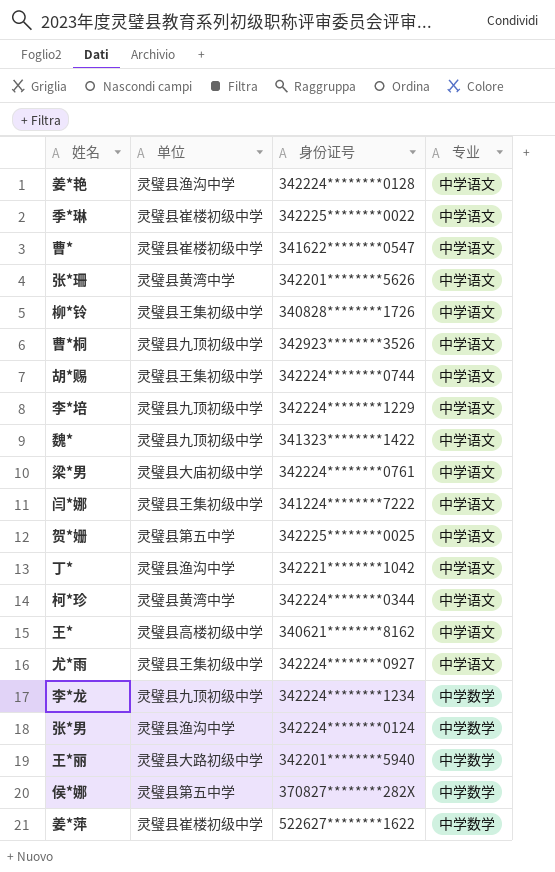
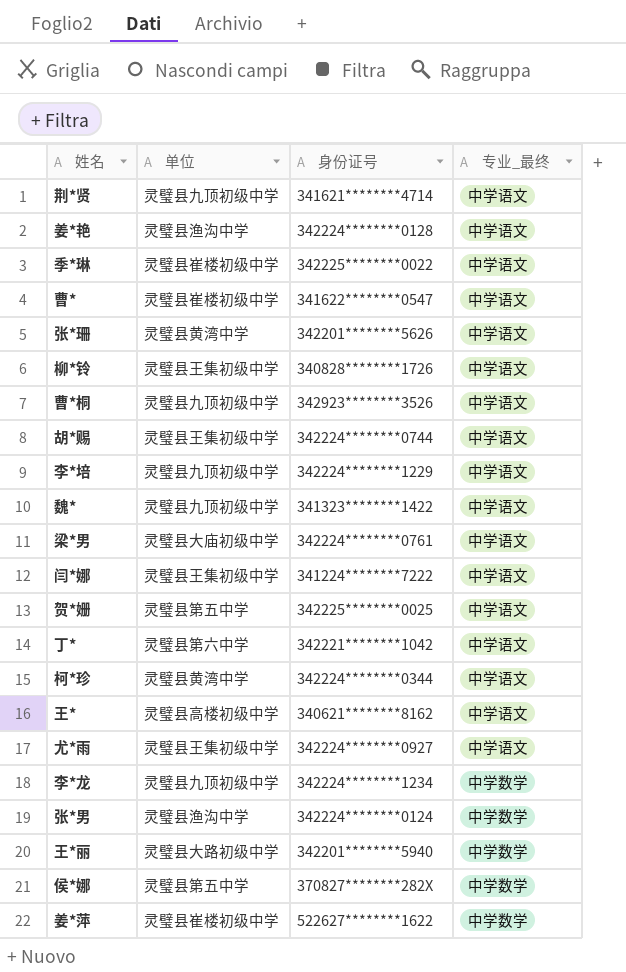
column name: 专业 -> 专业_最终
row 荆*贤: none -> 灵璧县九顶初级中学 | 341621********4714 | 中学语文
丁* | 单位: 灵璧县渔沟中学 -> 灵璧县第六中学

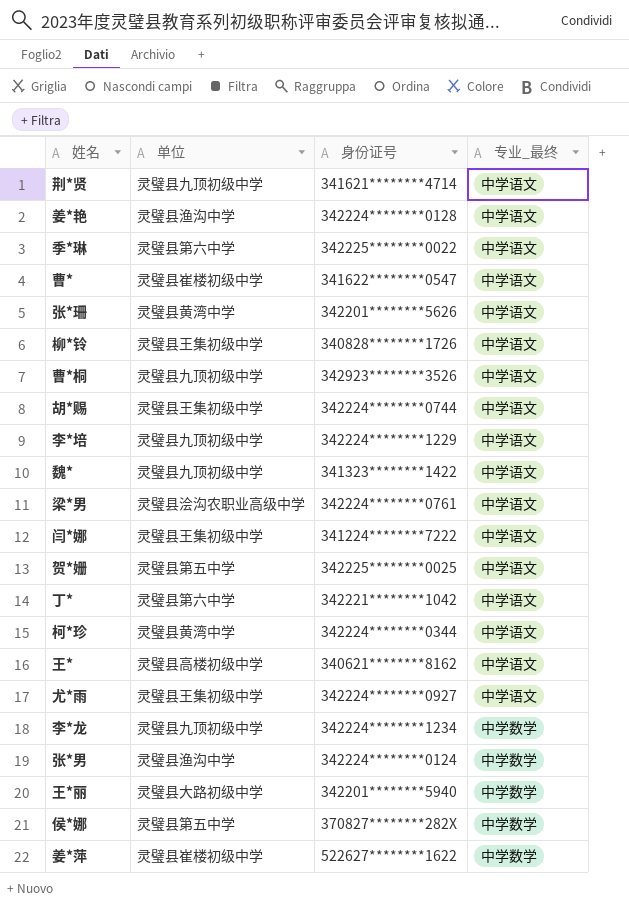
季*琳 | 单位: 灵璧县崔楼初级中学 -> 灵璧县第六中学
梁*男 | 单位: 灵璧县大庙初级中学 -> 灵璧县浍沟农职业高级中学

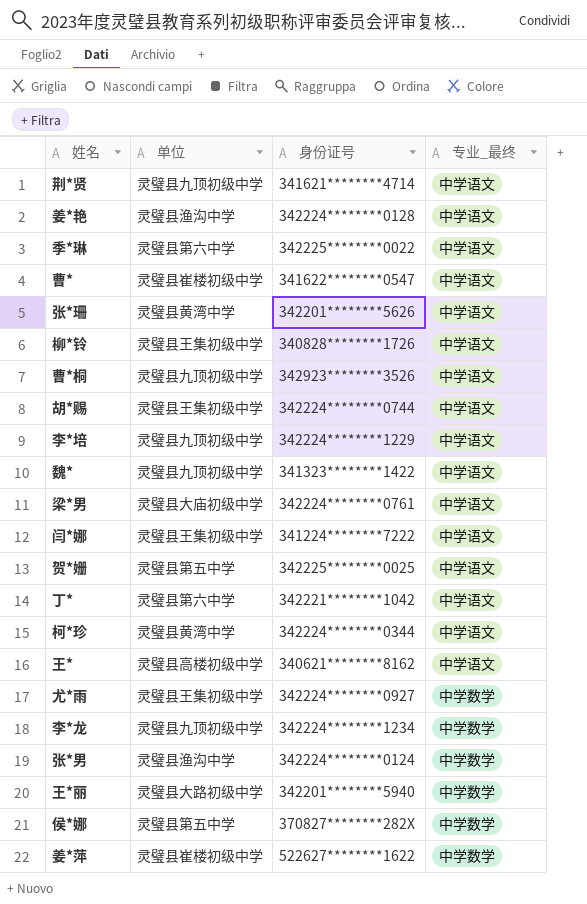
梁*男 | 单位: 灵璧县浍沟农职业高级中学 -> 灵璧县大庙初级中学
尤*雨 | 专业_最终: 中学语文 -> 中学数学

